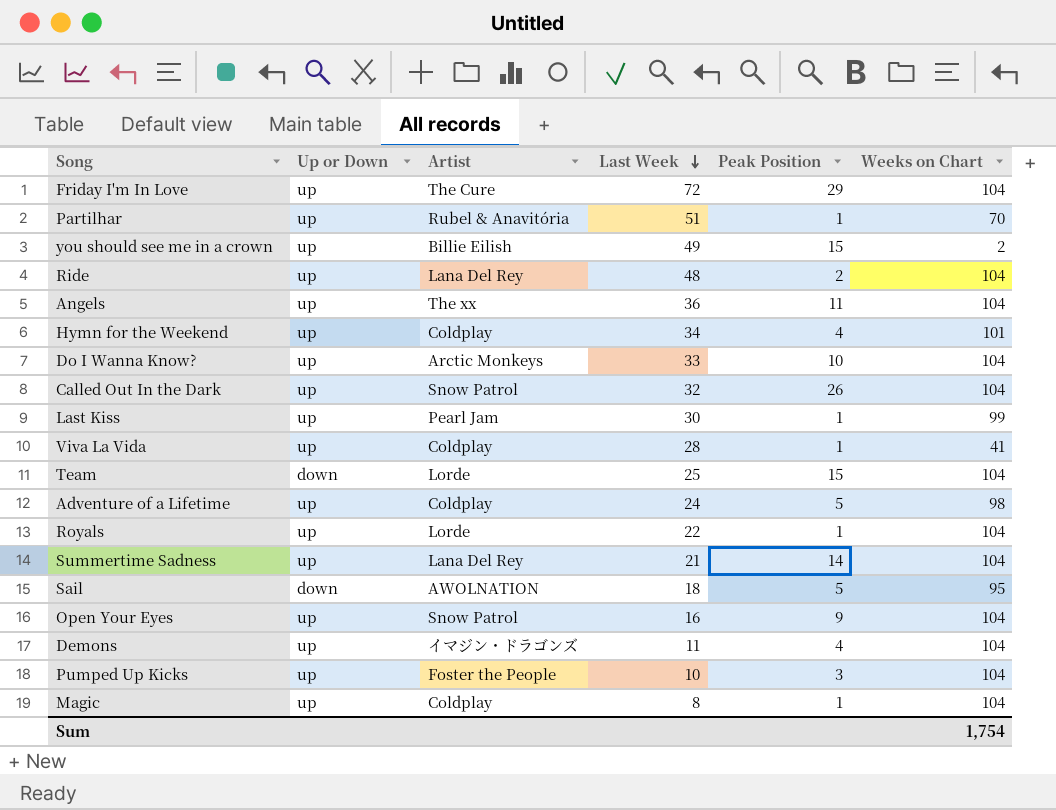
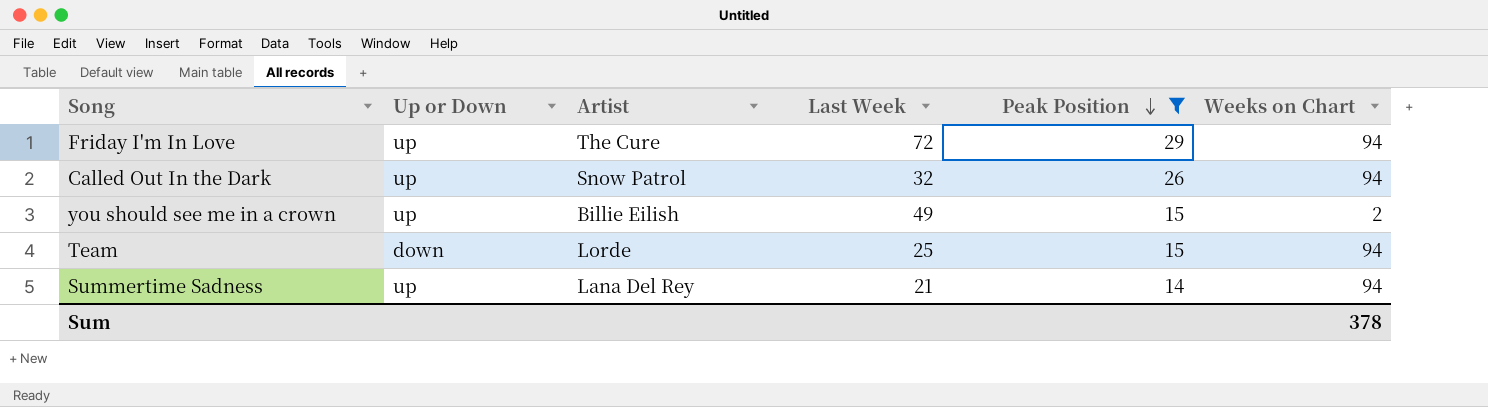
filter: none -> Peak Position >= 14
row order: Last Week descending -> Peak Position descending
Friday I'm In Love | Weeks on Chart: 104 -> 94
Called Out In the Dark | Weeks on Chart: 104 -> 94
Team | Weeks on Chart: 104 -> 94
Summertime Sadness | Weeks on Chart: 104 -> 94
Sum | Weeks on Chart: 1,754 -> 378

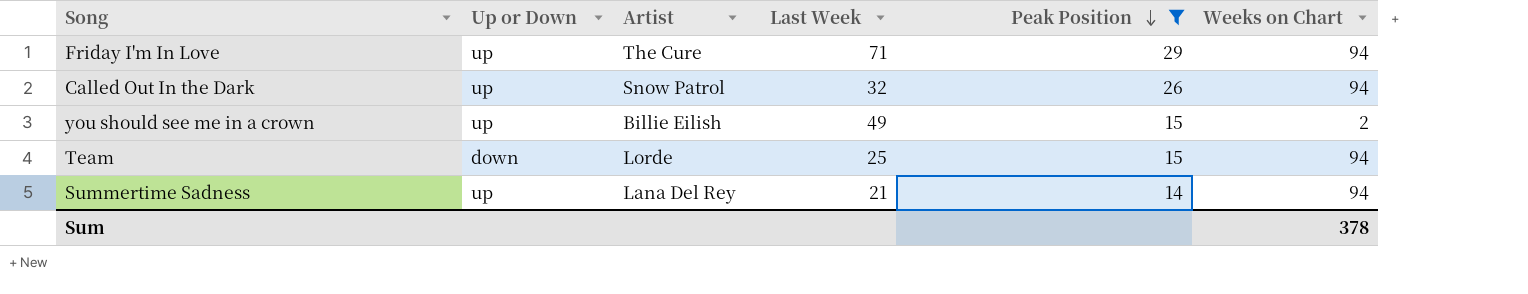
Friday I'm In Love | Last Week: 72 -> 71

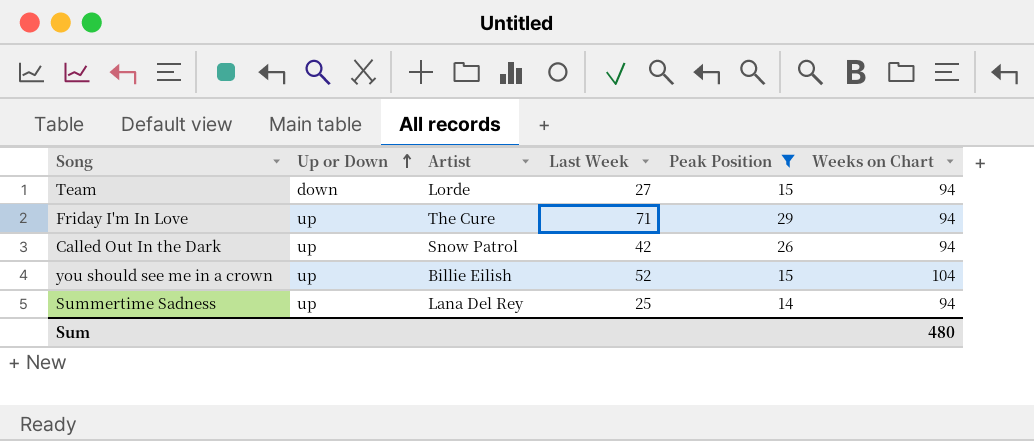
row order: Peak Position descending -> Up or Down ascending
Team | Last Week: 25 -> 27
Called Out In the Dark | Last Week: 32 -> 42
you should see me in a crown | Last Week: 49 -> 52
you should see me in a crown | Weeks on Chart: 2 -> 104
Summertime Sadness | Last Week: 21 -> 25
Sum | Weeks on Chart: 378 -> 480

